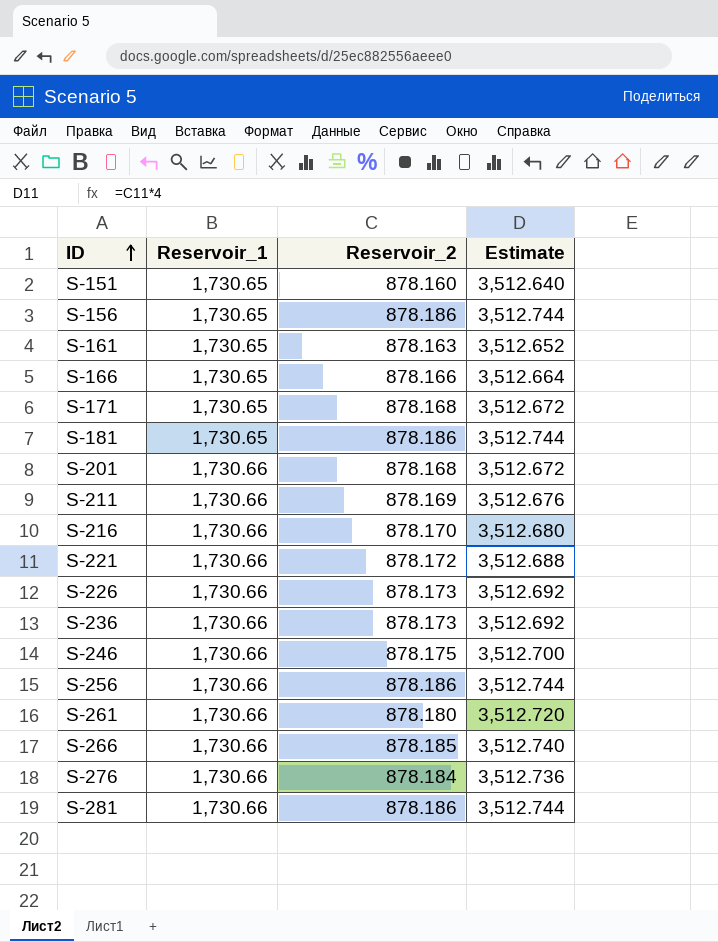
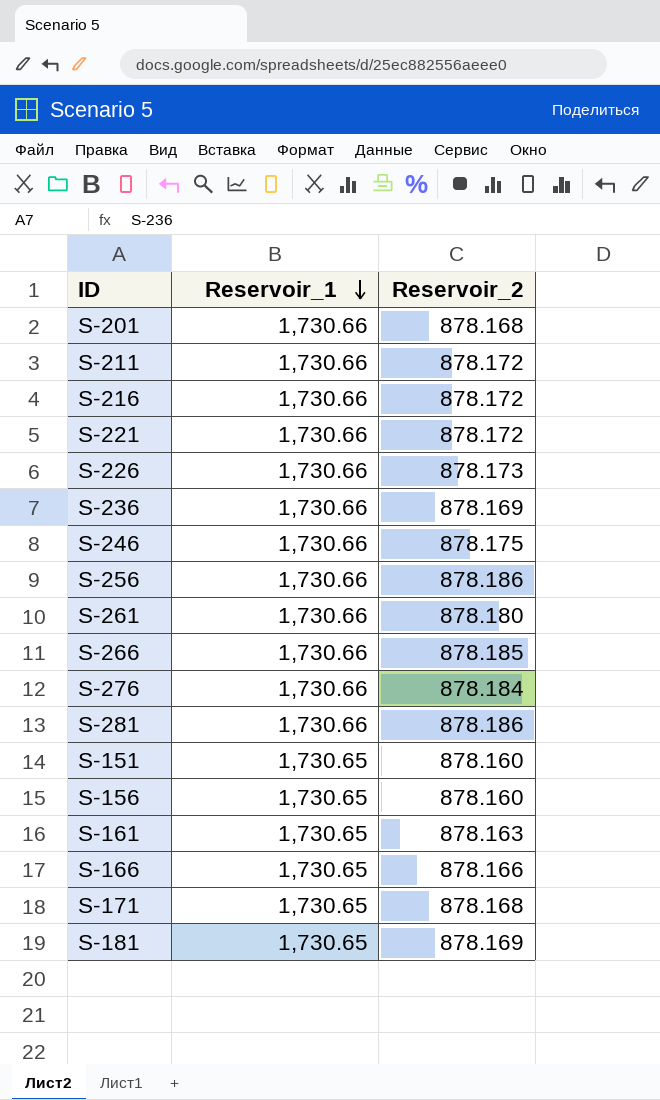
row order: ID ascending -> Reservoir_1 descending
column Estimate | formula: [Reservoir_2] * 4 -> none
S-211 | Reservoir_2: 878.169 -> 878.172
S-216 | Reservoir_2: 878.170 -> 878.172
S-236 | Reservoir_2: 878.173 -> 878.169
S-156 | Reservoir_2: 878.186 -> 878.160
S-181 | Reservoir_2: 878.186 -> 878.169

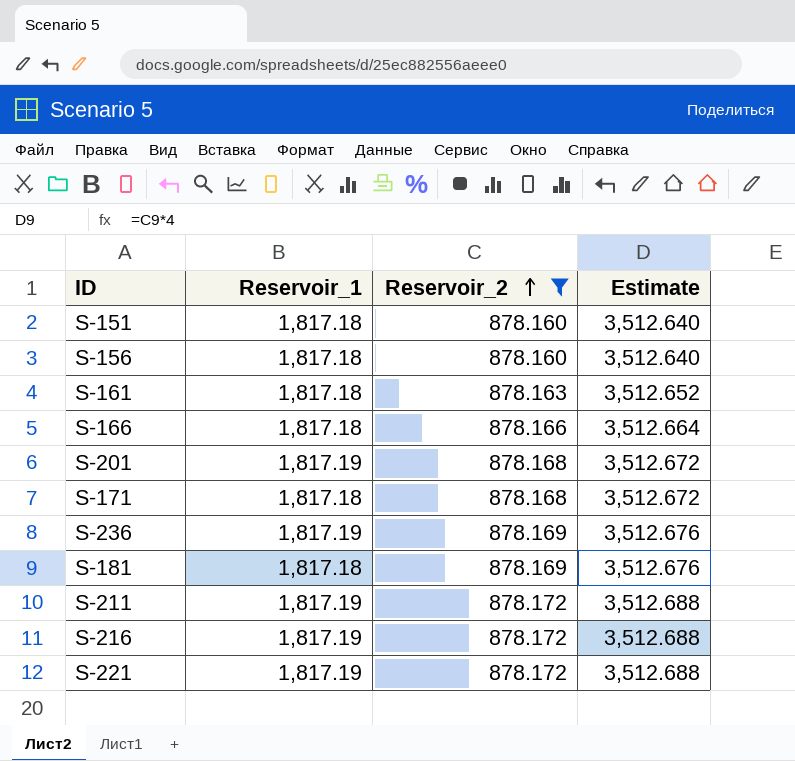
filter: none -> Reservoir_2 <= 878.172
row order: Reservoir_1 descending -> Reservoir_2 ascending
column Estimate | formula: none -> [Reservoir_2] * 4
S-151 | Reservoir_1: 1,730.65 -> 1,817.18
S-156 | Reservoir_1: 1,730.65 -> 1,817.18
S-161 | Reservoir_1: 1,730.65 -> 1,817.18
S-166 | Reservoir_1: 1,730.65 -> 1,817.18
S-201 | Reservoir_1: 1,730.66 -> 1,817.19
S-171 | Reservoir_1: 1,730.65 -> 1,817.18
S-236 | Reservoir_1: 1,730.66 -> 1,817.19
S-181 | Reservoir_1: 1,730.65 -> 1,817.18
S-211 | Reservoir_1: 1,730.66 -> 1,817.19
S-216 | Reservoir_1: 1,730.66 -> 1,817.19
S-221 | Reservoir_1: 1,730.66 -> 1,817.19

